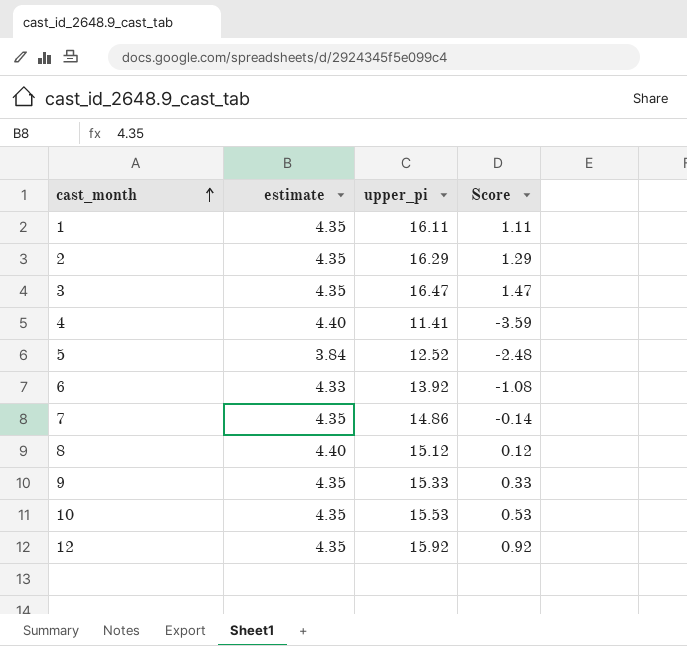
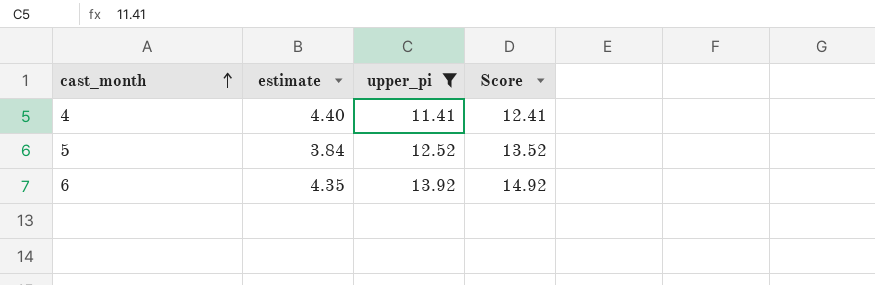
filter: none -> upper_pi <= 13.92
column Score | formula: [upper_pi] - 15 -> [upper_pi] + 1
6 | estimate: 4.33 -> 4.35

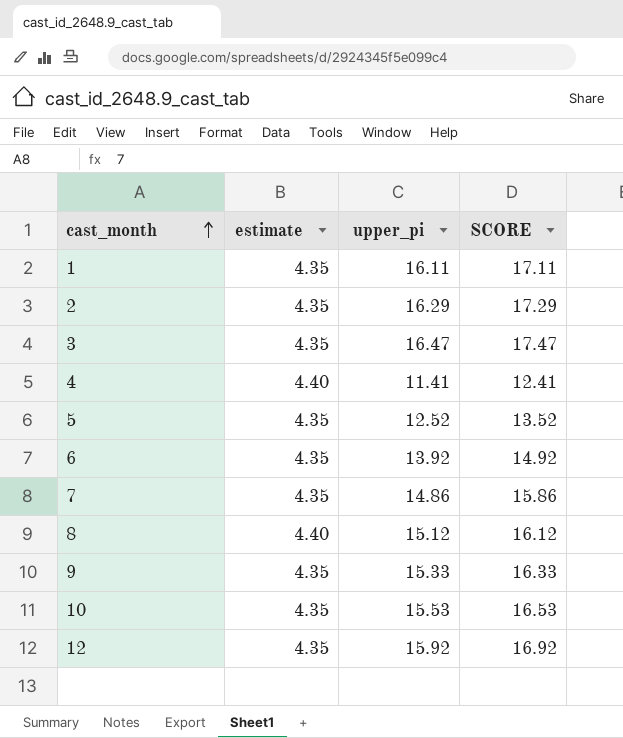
filter: upper_pi <= 13.92 -> none
column name: Score -> SCORE
5 | estimate: 3.84 -> 4.35

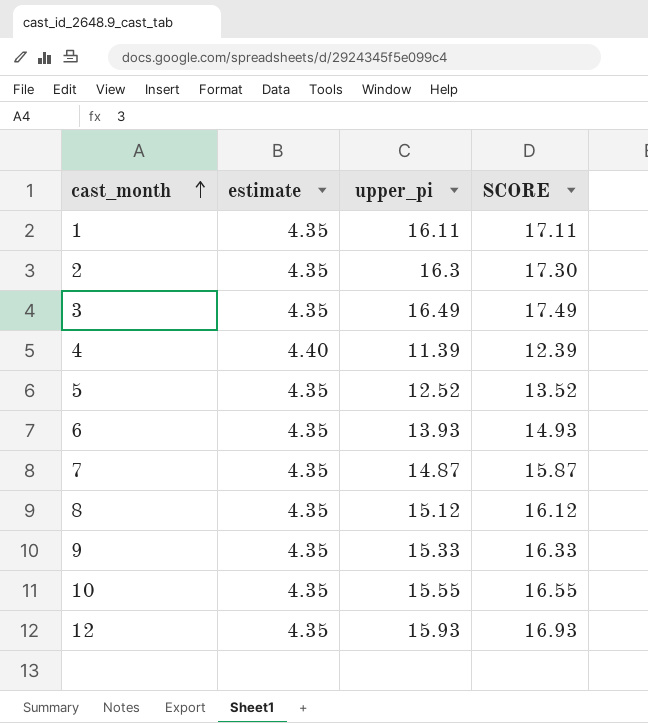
2 | upper_pi: 16.29 -> 16.3
2 | SCORE: 17.29 -> 17.30
3 | upper_pi: 16.47 -> 16.49
3 | SCORE: 17.47 -> 17.49
4 | upper_pi: 11.41 -> 11.39
4 | SCORE: 12.41 -> 12.39
6 | upper_pi: 13.92 -> 13.93
6 | SCORE: 14.92 -> 14.93
7 | upper_pi: 14.86 -> 14.87
7 | SCORE: 15.86 -> 15.87
8 | estimate: 4.40 -> 4.35
10 | upper_pi: 15.53 -> 15.55
10 | SCORE: 16.53 -> 16.55
12 | upper_pi: 15.92 -> 15.93
12 | SCORE: 16.92 -> 16.93

